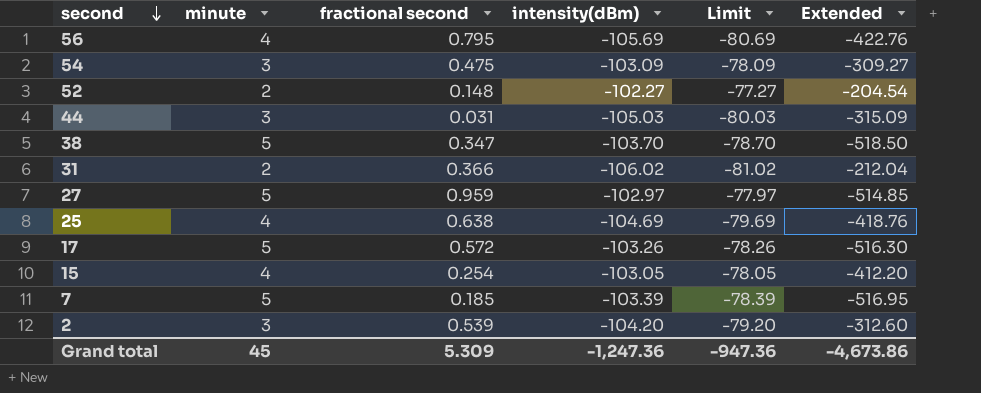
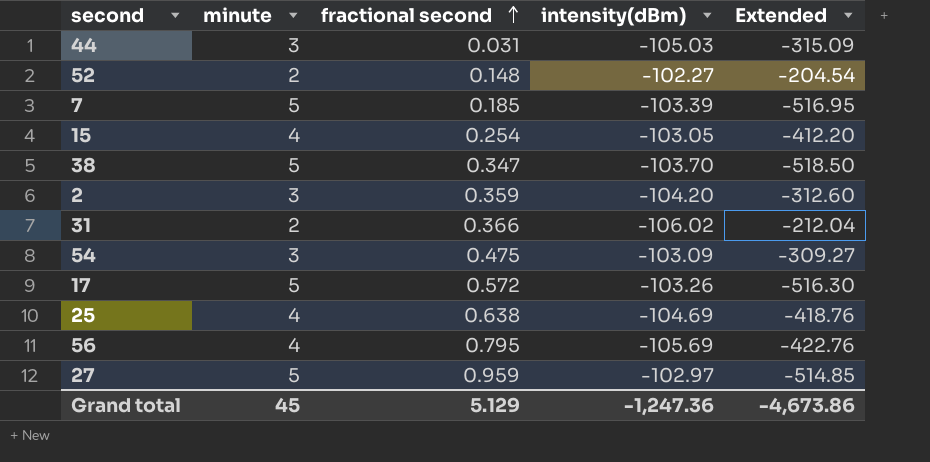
row order: second descending -> fractional second ascending
column Limit | formula: [intensity(dBm)] + 25 -> none
2 | fractional second: 0.539 -> 0.359
Grand total | fractional second: 5.309 -> 5.129

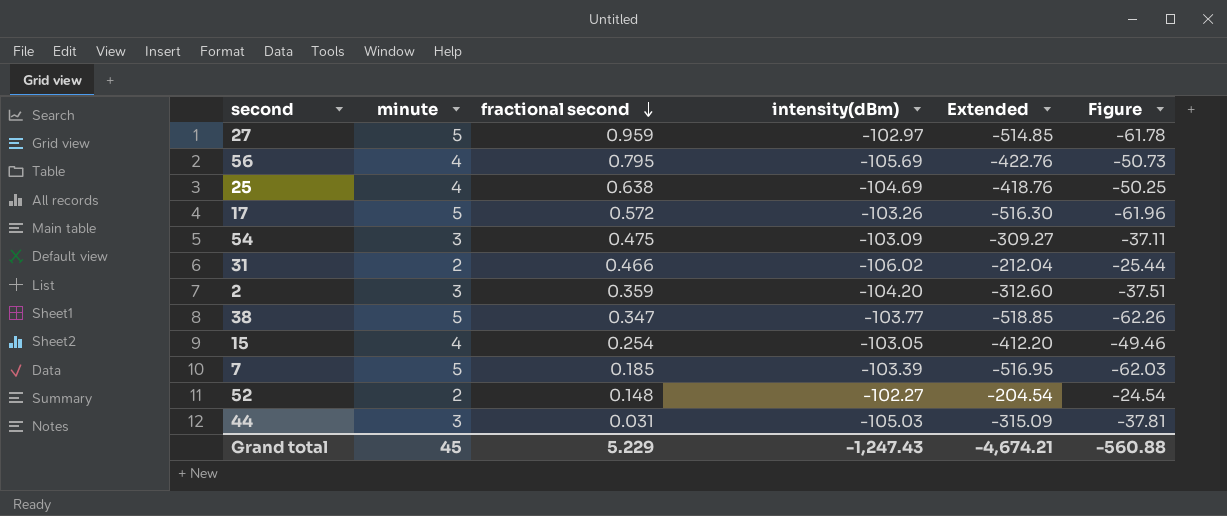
row order: fractional second ascending -> fractional second descending
column Figure | formula: none -> [Extended] * 0.12
31 | fractional second: 0.366 -> 0.466
38 | intensity(dBm): -103.70 -> -103.77
38 | Extended: -518.50 -> -518.85
Grand total | fractional second: 5.129 -> 5.229
Grand total | intensity(dBm): -1,247.36 -> -1,247.43
Grand total | Extended: -4,673.86 -> -4,674.21

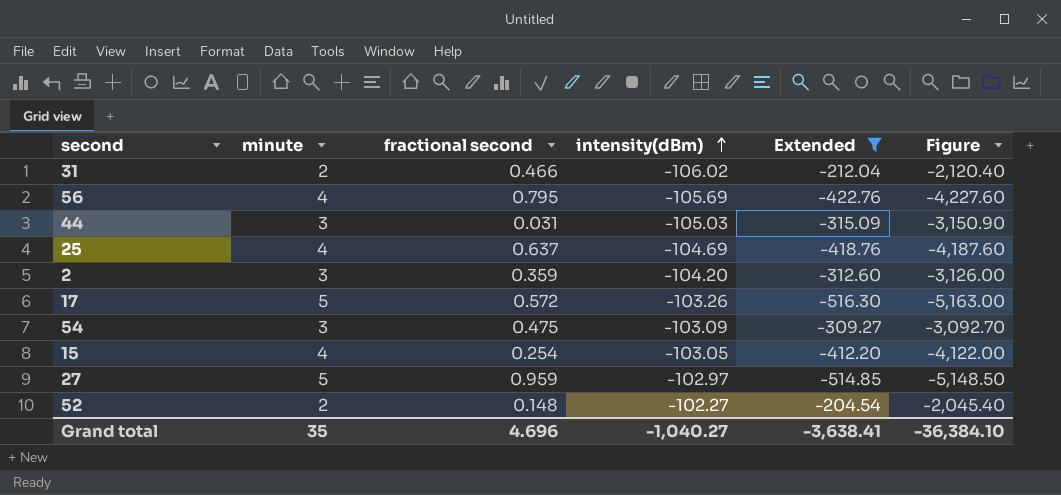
filter: none -> Extended >= -516.30
row order: fractional second descending -> intensity(dBm) ascending
column Figure | formula: [Extended] * 0.12 -> [Extended] * 10
25 | fractional second: 0.638 -> 0.637
Grand total | minute: 45 -> 35
Grand total | fractional second: 5.229 -> 4.696
Grand total | intensity(dBm): -1,247.43 -> -1,040.27
Grand total | Extended: -4,674.21 -> -3,638.41
Grand total | Figure: -560.88 -> -36,384.10

